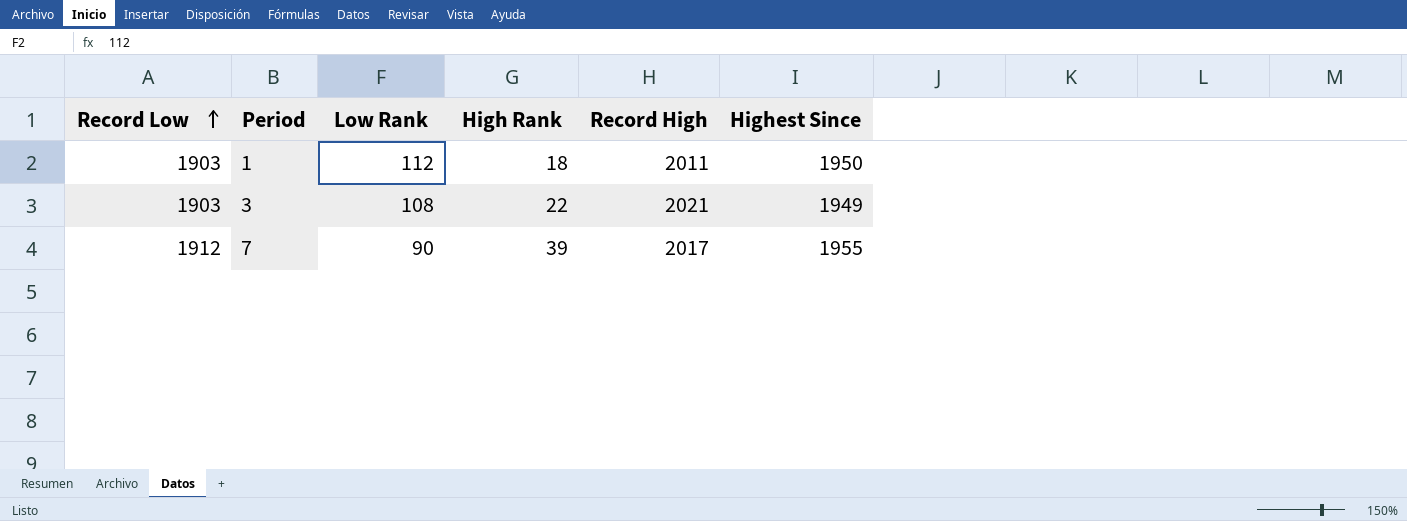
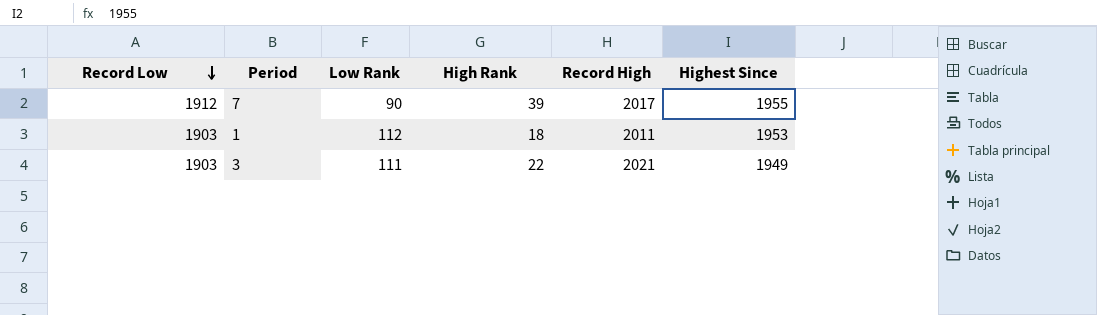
row order: Record Low ascending -> Record Low descending
1 | Highest Since: 1950 -> 1953
3 | Low Rank: 108 -> 111

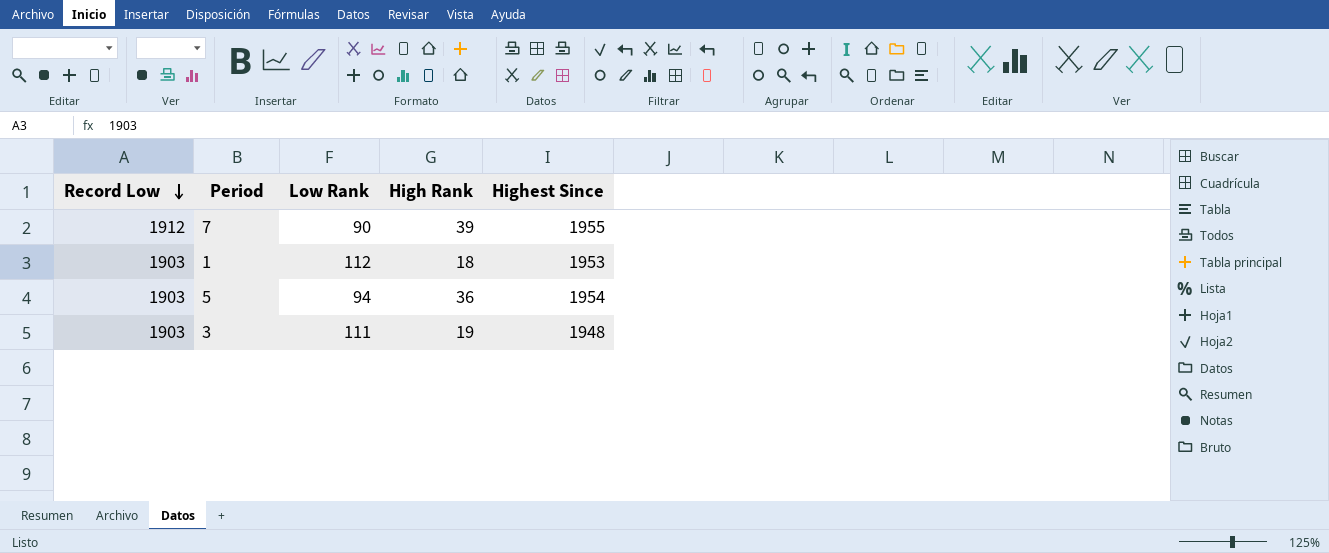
column Record High | position: 5 -> none
row 5: none -> 1903 | 94 | 36 | 1954
3 | High Rank: 22 -> 19
3 | Highest Since: 1949 -> 1948

